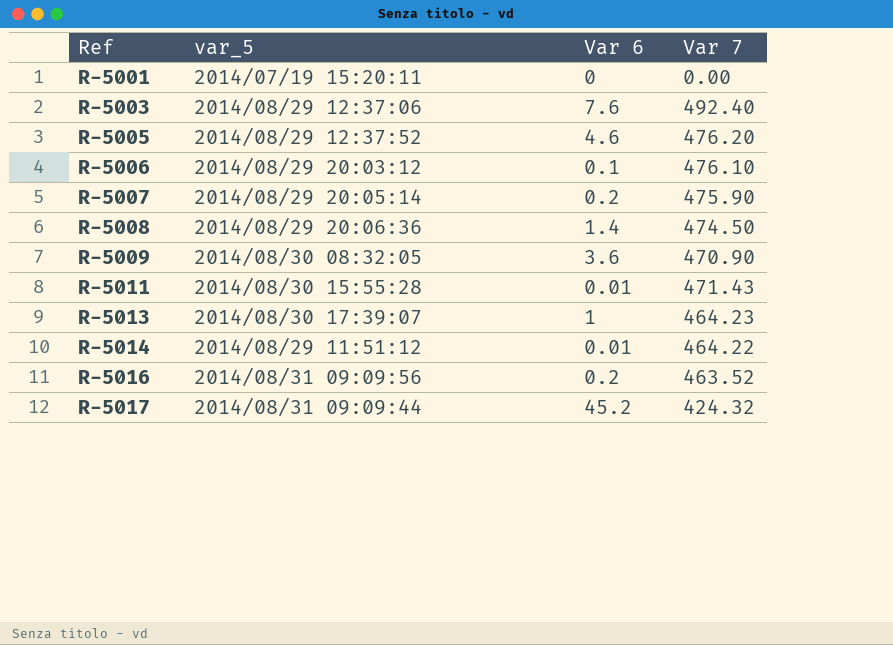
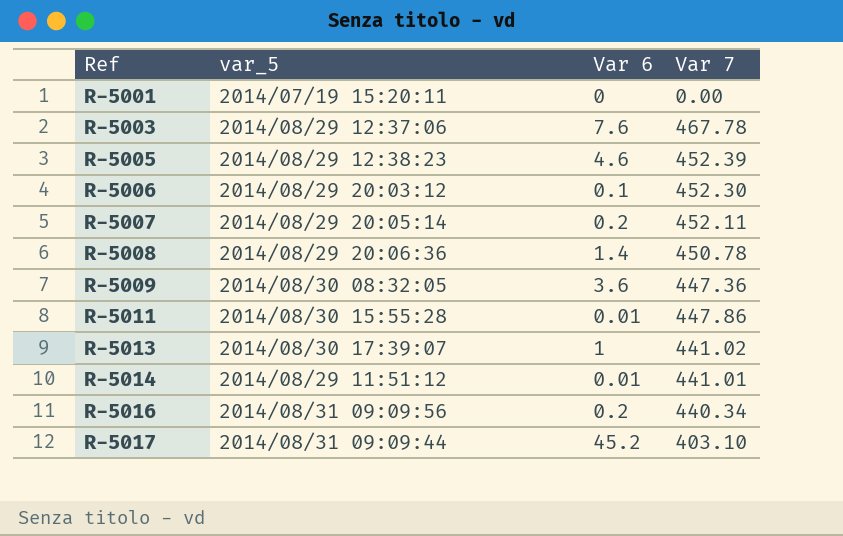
R-5003 | Var 7: 492.40 -> 467.78
R-5005 | var_5: 2014/08/29 12:37:52 -> 2014/08/29 12:38:23
R-5005 | Var 7: 476.20 -> 452.39
R-5006 | Var 7: 476.10 -> 452.30
R-5007 | Var 7: 475.90 -> 452.11
R-5008 | Var 7: 474.50 -> 450.78
R-5009 | Var 7: 470.90 -> 447.36
R-5011 | Var 7: 471.43 -> 447.86
R-5013 | Var 7: 464.23 -> 441.02
R-5014 | Var 7: 464.22 -> 441.01
R-5016 | Var 7: 463.52 -> 440.34
R-5017 | Var 7: 424.32 -> 403.10

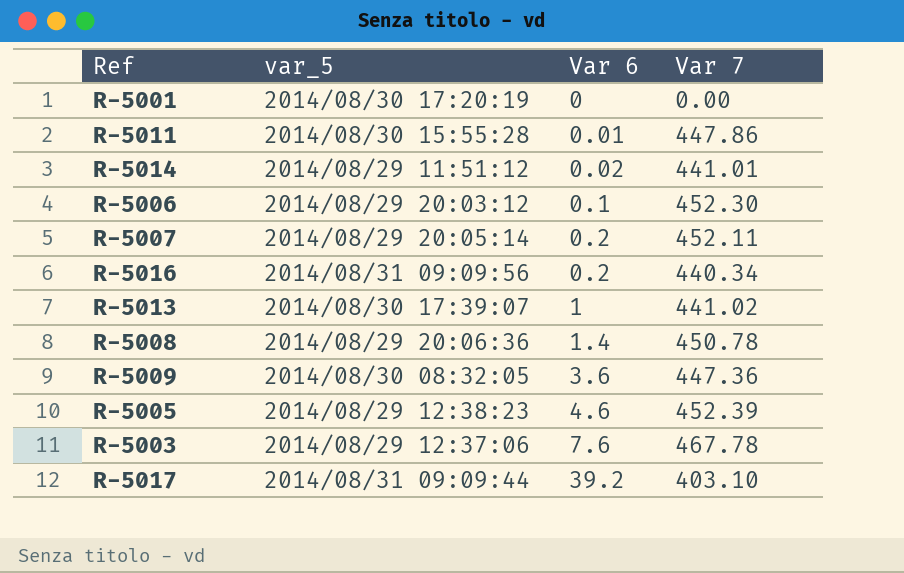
row order: Ref ascending -> Var 6 ascending
R-5001 | var_5: 2014/07/19 15:20:11 -> 2014/08/30 17:20:19
R-5014 | Var 6: 0.01 -> 0.02
R-5017 | Var 6: 45.2 -> 39.2

